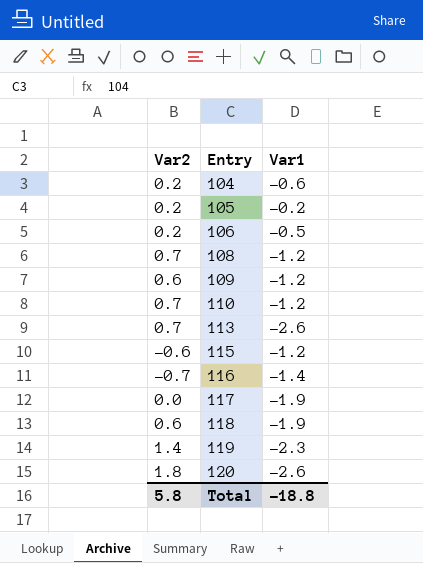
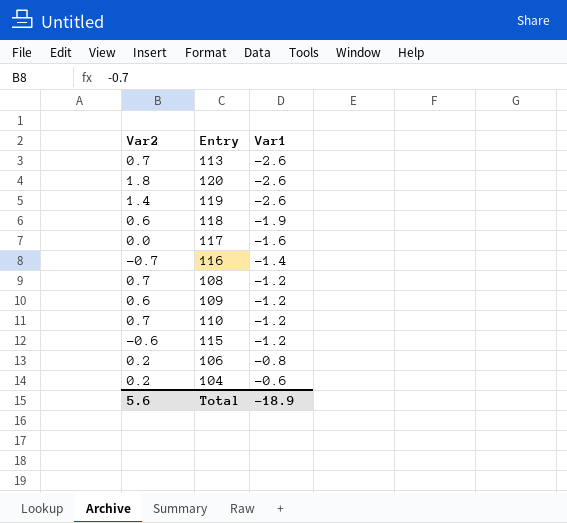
row order: Entry ascending -> Var1 ascending
row 105: 0.2 | -0.2 -> none
119 | Var1: -2.3 -> -2.6
117 | Var1: -1.9 -> -1.6
106 | Var1: -0.5 -> -0.8
Total | Var2: 5.8 -> 5.6
Total | Var1: -18.8 -> -18.9

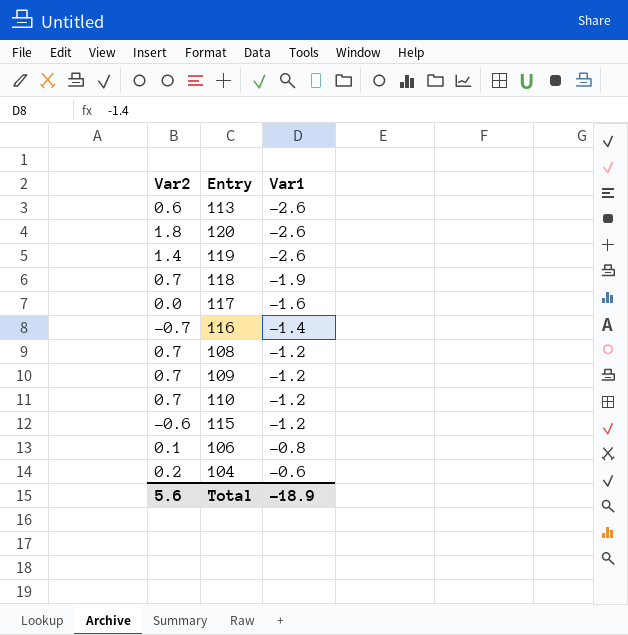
113 | Var2: 0.7 -> 0.6
118 | Var2: 0.6 -> 0.7
109 | Var2: 0.6 -> 0.7
106 | Var2: 0.2 -> 0.1

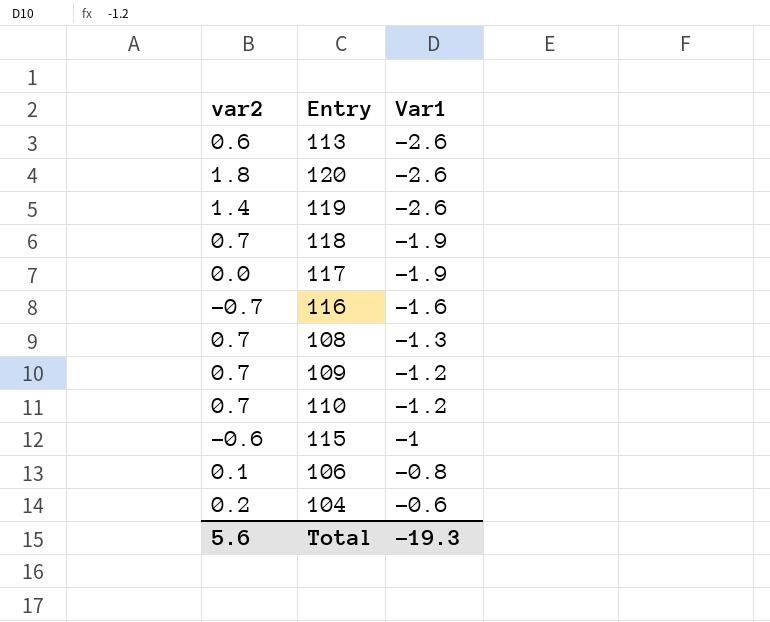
column name: Var2 -> var2
117 | Var1: -1.6 -> -1.9
116 | Var1: -1.4 -> -1.6
108 | Var1: -1.2 -> -1.3
115 | Var1: -1.2 -> -1
Total | Var1: -18.9 -> -19.3

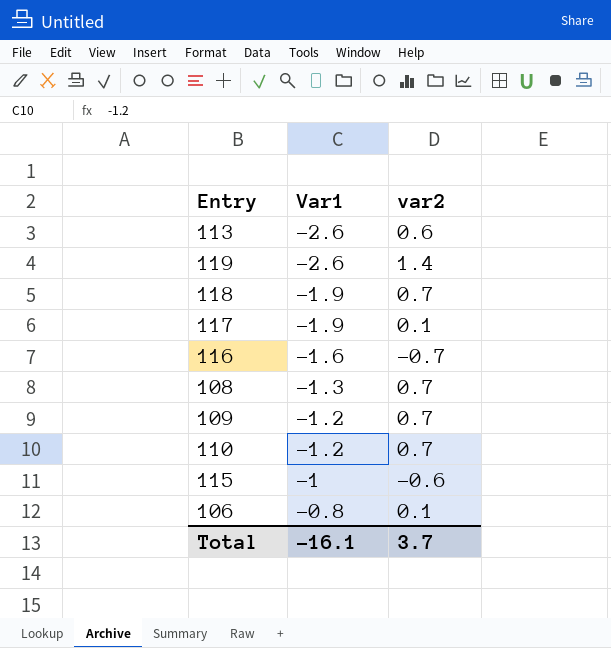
column var2 | position: 1 -> 3
row 120: 1.8 | -2.6 -> none
row 104: 0.2 | -0.6 -> none
117 | var2: 0.0 -> 0.1
Total | Var1: -19.3 -> -16.1
Total | var2: 5.6 -> 3.7

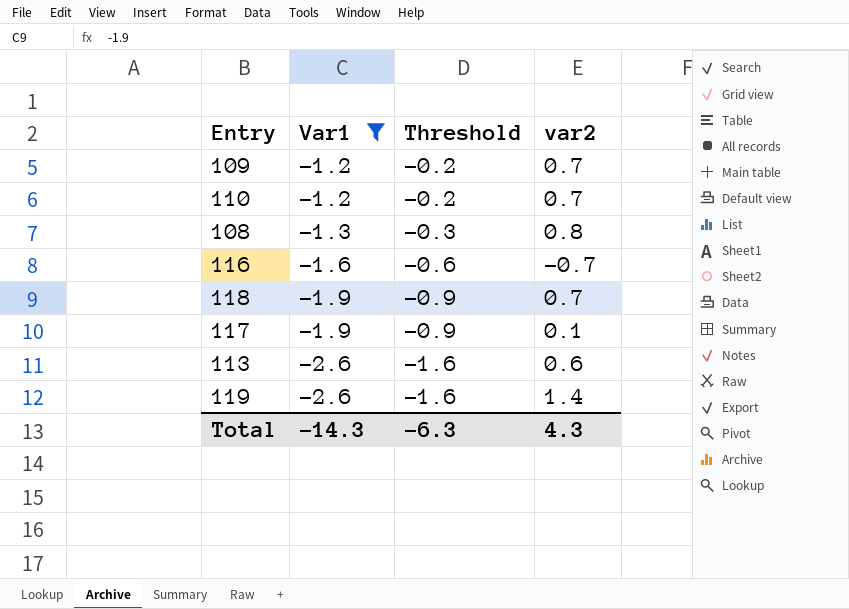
filter: none -> Var1 <= -1.2
row order: Var1 ascending -> Var1 descending
column Threshold | formula: none -> [Var1] + 1
108 | var2: 0.7 -> 0.8
Total | Var1: -16.1 -> -14.3
Total | var2: 3.7 -> 4.3

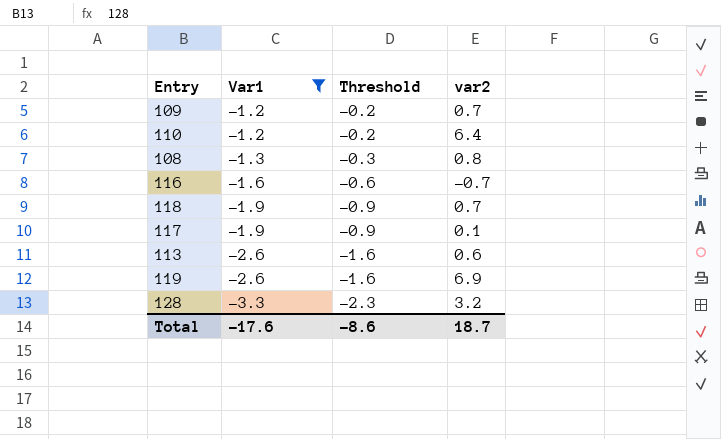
110 | var2: 0.7 -> 6.4
119 | var2: 1.4 -> 6.9
row 128: none -> -3.3 | -2.3 | 3.2
Total | Var1: -14.3 -> -17.6
Total | Threshold: -6.3 -> -8.6
Total | var2: 4.3 -> 18.7

